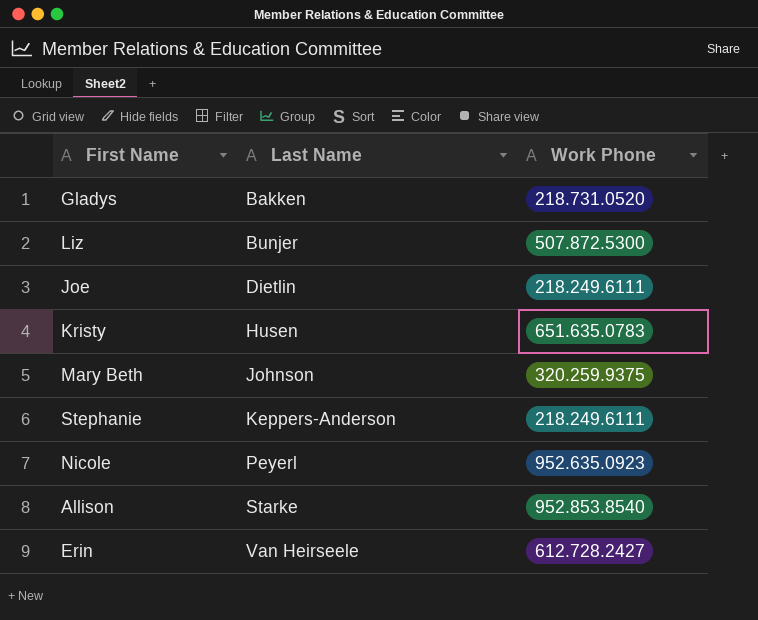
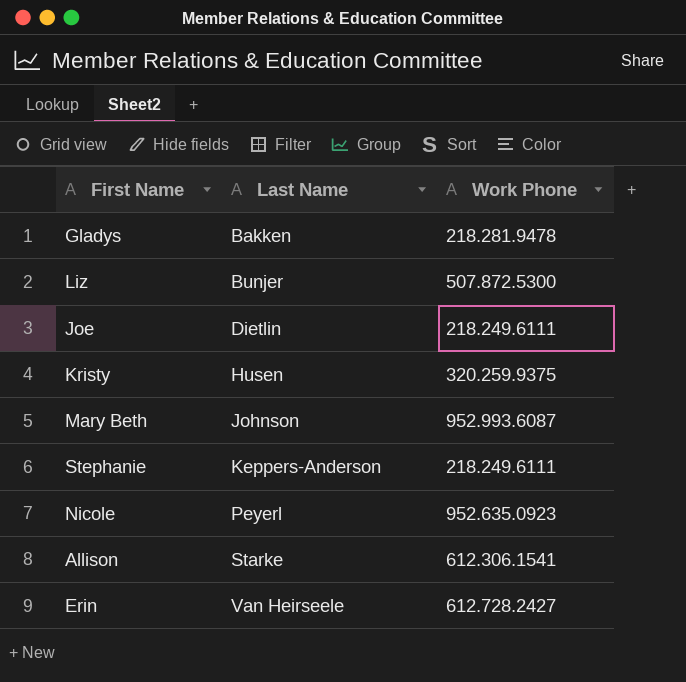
Gladys | Work Phone: 218.731.0520 -> 218.281.9478
Kristy | Work Phone: 651.635.0783 -> 320.259.9375
Mary Beth | Work Phone: 320.259.9375 -> 952.993.6087
Allison | Work Phone: 952.853.8540 -> 612.306.1541

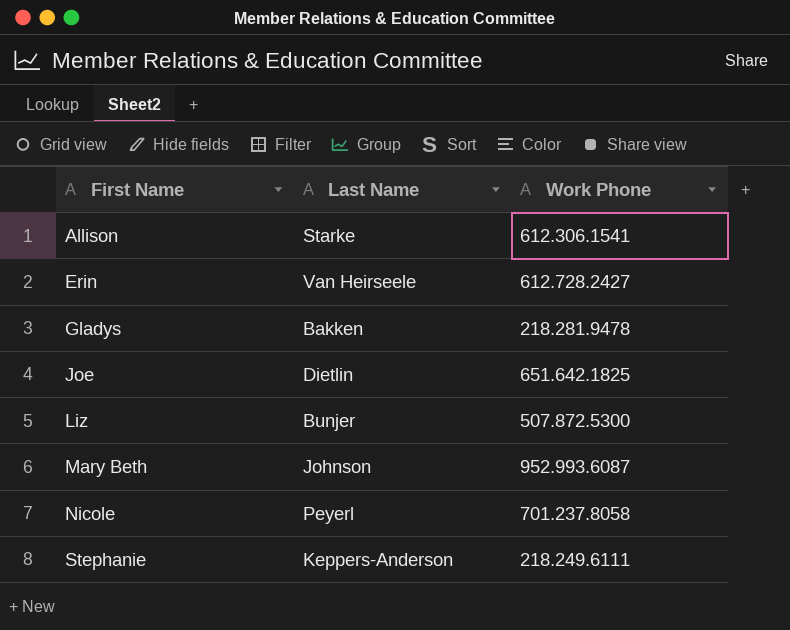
row order: Last Name ascending -> First Name ascending
row Kristy: Husen | 320.259.9375 -> none
Joe | Work Phone: 218.249.6111 -> 651.642.1825
Nicole | Work Phone: 952.635.0923 -> 701.237.8058

